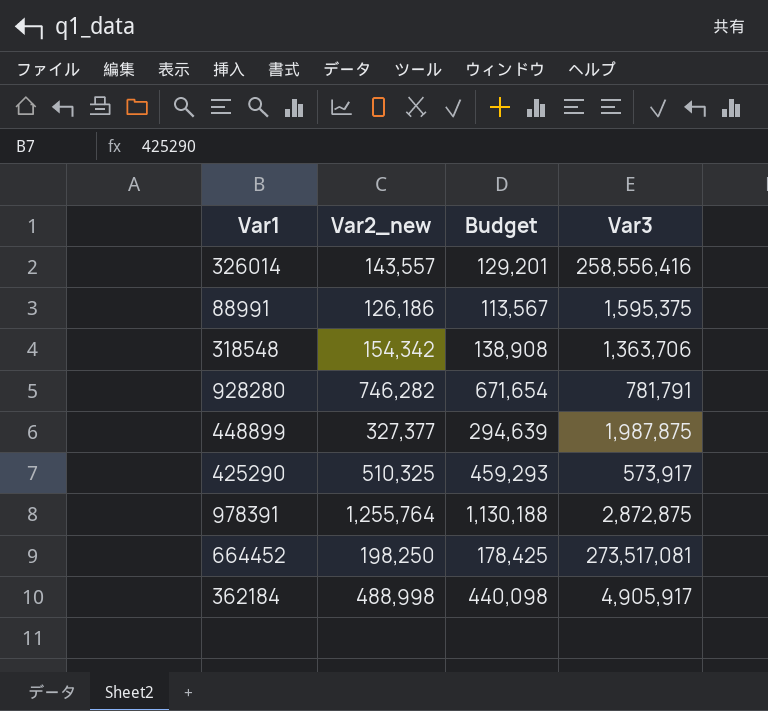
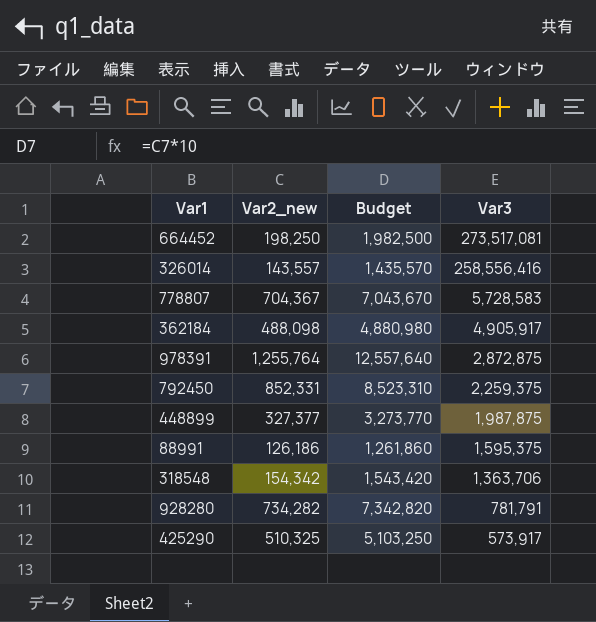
row order: none -> Var3 descending
column Budget | formula: [Var2_new] * 0.9 -> [Var2_new] * 10
row 778807: none -> 704,367 | 7,043,670 | 5,728,583
362184 | Var2_new: 488,998 -> 488,098
row 792450: none -> 852,331 | 8,523,310 | 2,259,375
928280 | Var2_new: 746,282 -> 734,282

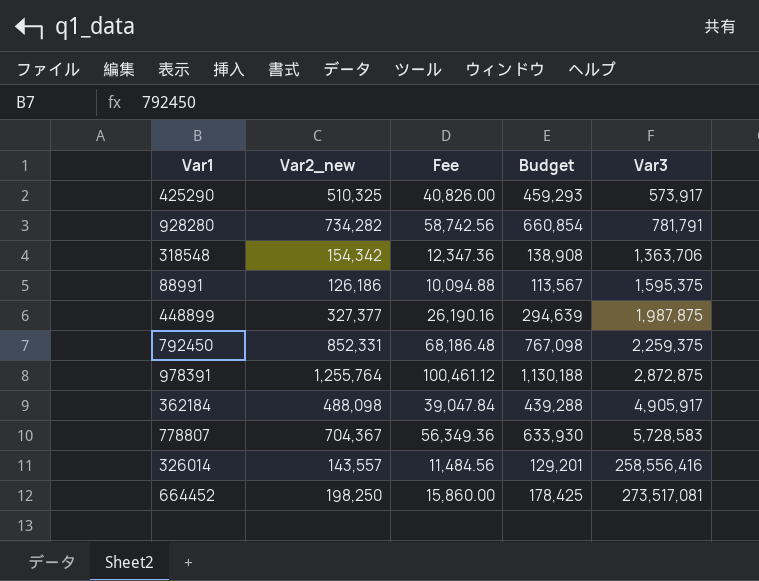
row order: Var3 descending -> Var3 ascending
column Fee | formula: none -> [Var2_new] * 0.08
column Budget | formula: [Var2_new] * 10 -> [Var2_new] * 0.9

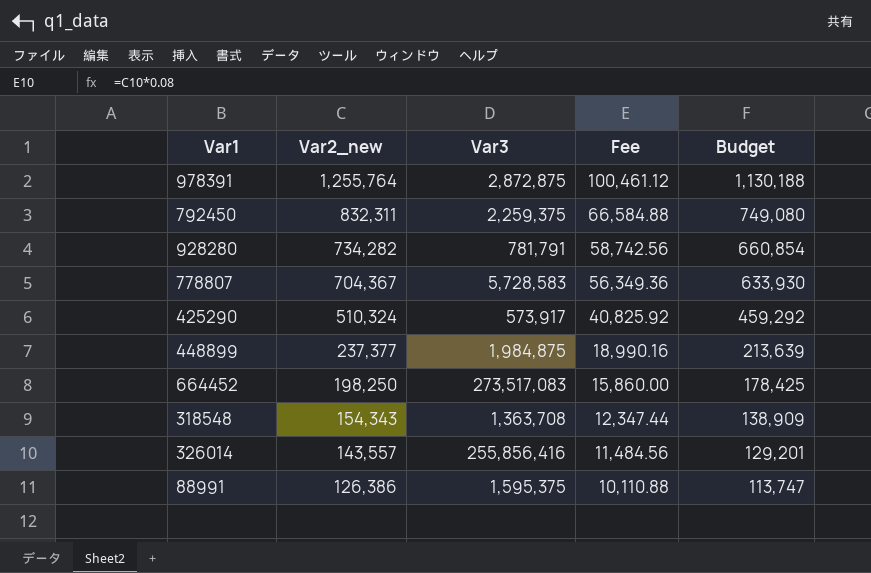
row order: Var3 ascending -> Var2_new descending
column Var3 | position: 5 -> 3
row 362184: 488,098 | 39,047.84 | 439,288 | 4,905,917 -> none
792450 | Var2_new: 852,331 -> 832,311
792450 | Fee: 68,186.48 -> 66,584.88
792450 | Budget: 767,098 -> 749,080
425290 | Var2_new: 510,325 -> 510,324
425290 | Fee: 40,826.00 -> 40,825.92
425290 | Budget: 459,293 -> 459,292
448899 | Var2_new: 327,377 -> 237,377
448899 | Var3: 1,987,875 -> 1,984,875
448899 | Fee: 26,190.16 -> 18,990.16
448899 | Budget: 294,639 -> 213,639
664452 | Var3: 273,517,081 -> 273,517,083
318548 | Var2_new: 154,342 -> 154,343
318548 | Var3: 1,363,706 -> 1,363,708
318548 | Fee: 12,347.36 -> 12,347.44
318548 | Budget: 138,908 -> 138,909
326014 | Var3: 258,556,416 -> 255,856,416
88991 | Var2_new: 126,186 -> 126,386
88991 | Fee: 10,094.88 -> 10,110.88
88991 | Budget: 113,567 -> 113,747

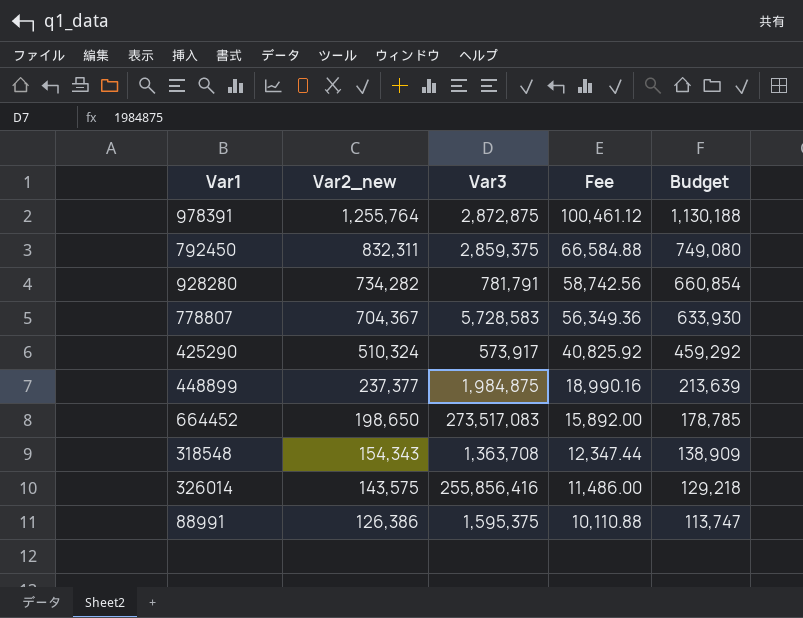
792450 | Var3: 2,259,375 -> 2,859,375
664452 | Var2_new: 198,250 -> 198,650
664452 | Fee: 15,860.00 -> 15,892.00
664452 | Budget: 178,425 -> 178,785
326014 | Var2_new: 143,557 -> 143,575
326014 | Fee: 11,484.56 -> 11,486.00
326014 | Budget: 129,201 -> 129,218

